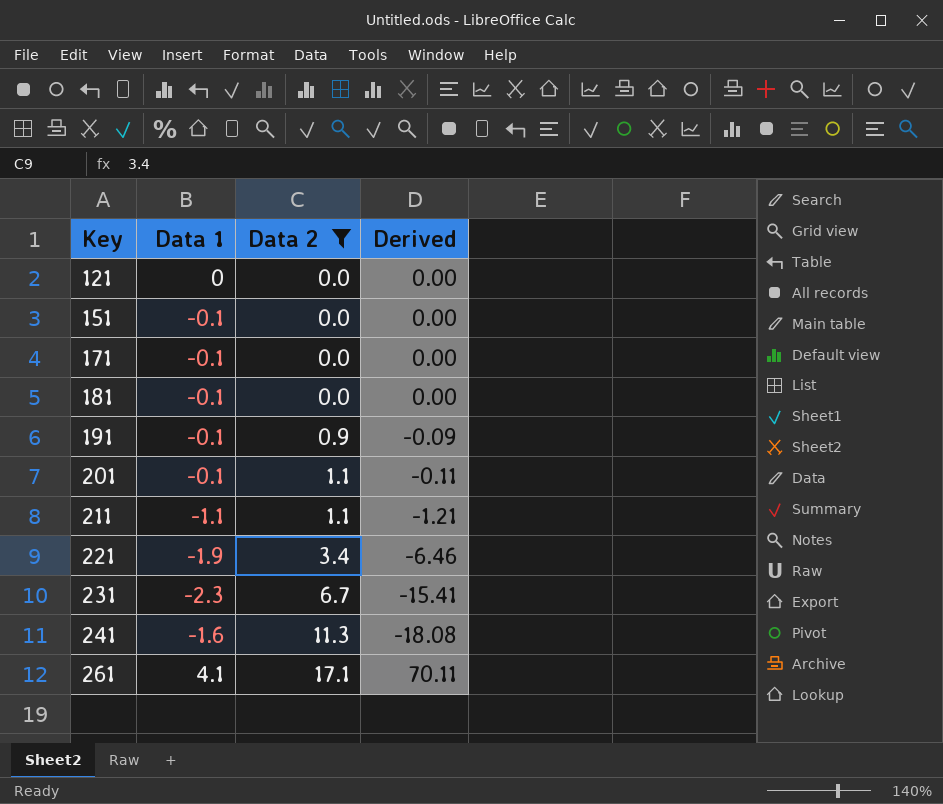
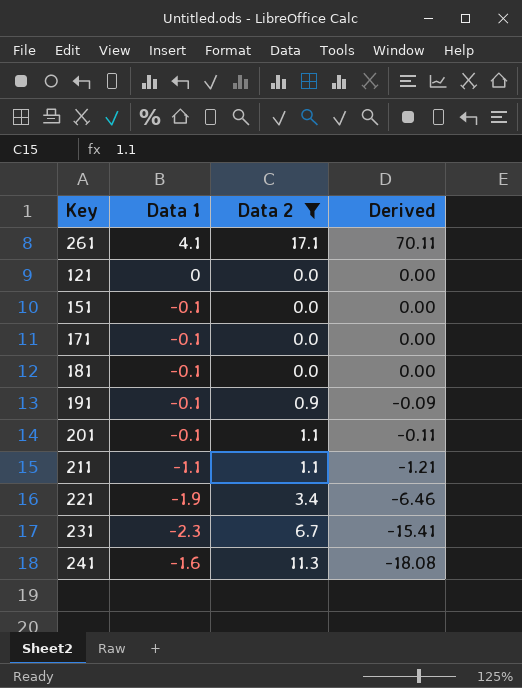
row order: Key ascending -> Derived descending

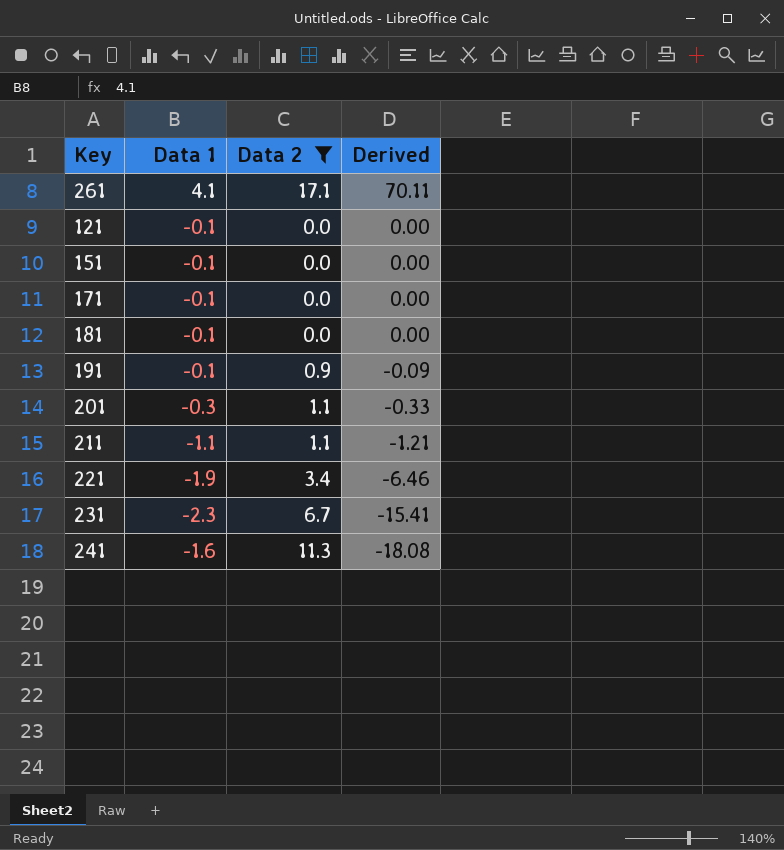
121 | Data 1: 0 -> -0.1
201 | Data 1: -0.1 -> -0.3
201 | Derived: -0.11 -> -0.33

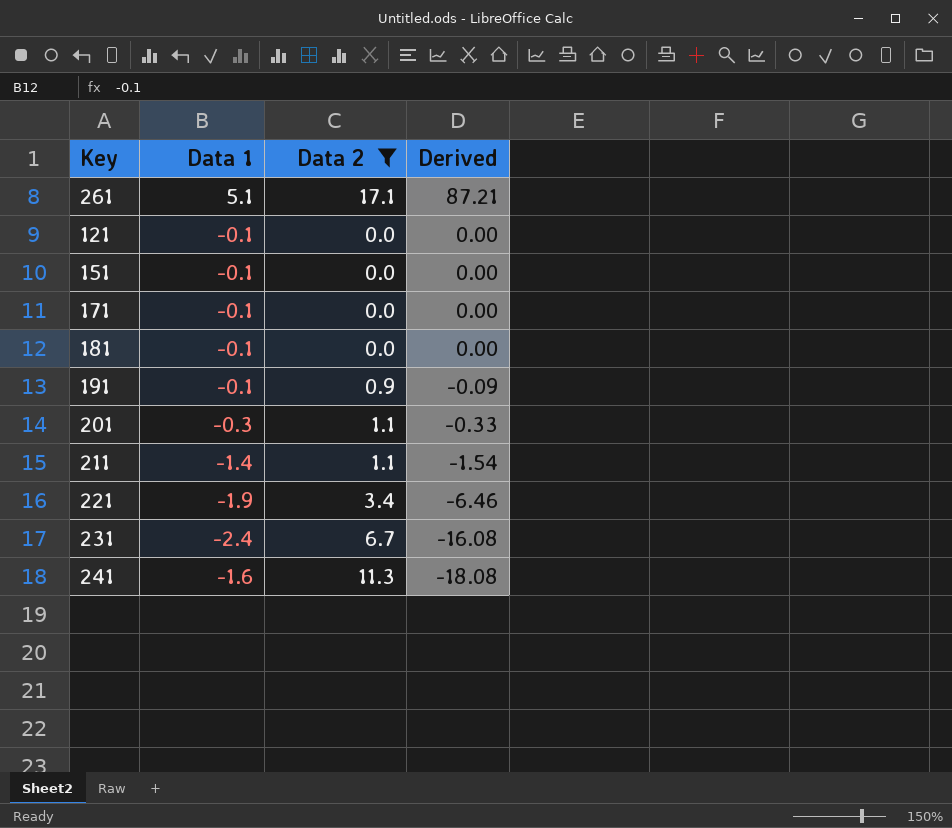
261 | Data 1: 4.1 -> 5.1
261 | Derived: 70.11 -> 87.21
211 | Data 1: -1.1 -> -1.4
211 | Derived: -1.21 -> -1.54
231 | Data 1: -2.3 -> -2.4
231 | Derived: -15.41 -> -16.08

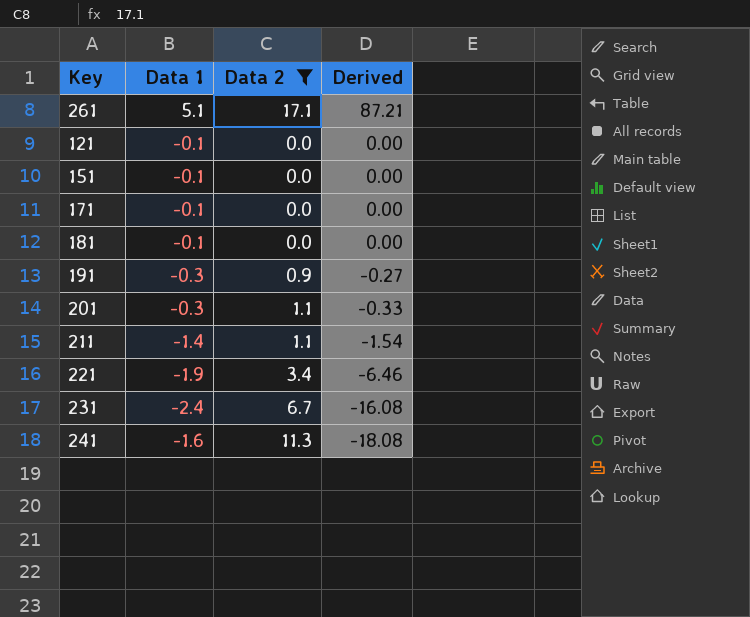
191 | Data 1: -0.1 -> -0.3
191 | Derived: -0.09 -> -0.27

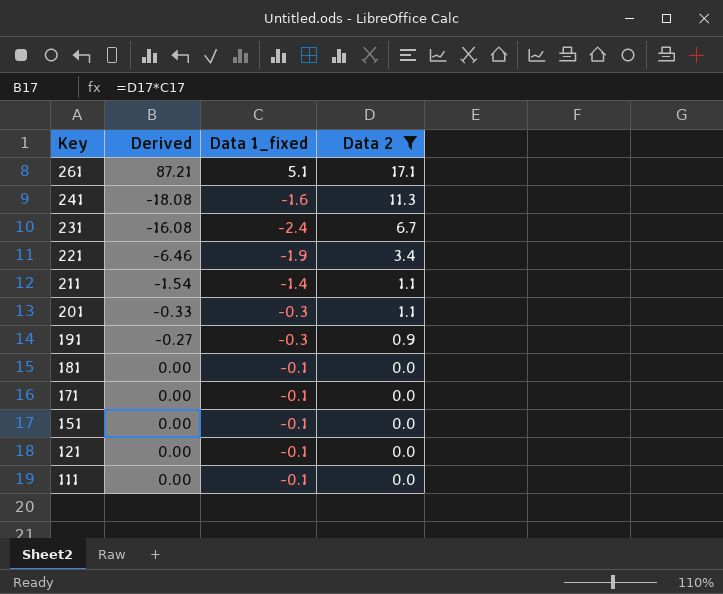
row order: Derived descending -> Key descending
column Derived | position: 4 -> 2
column name: Data 1 -> Data 1_fixed
row 111: none -> 0.00 | -0.1 | 0.0

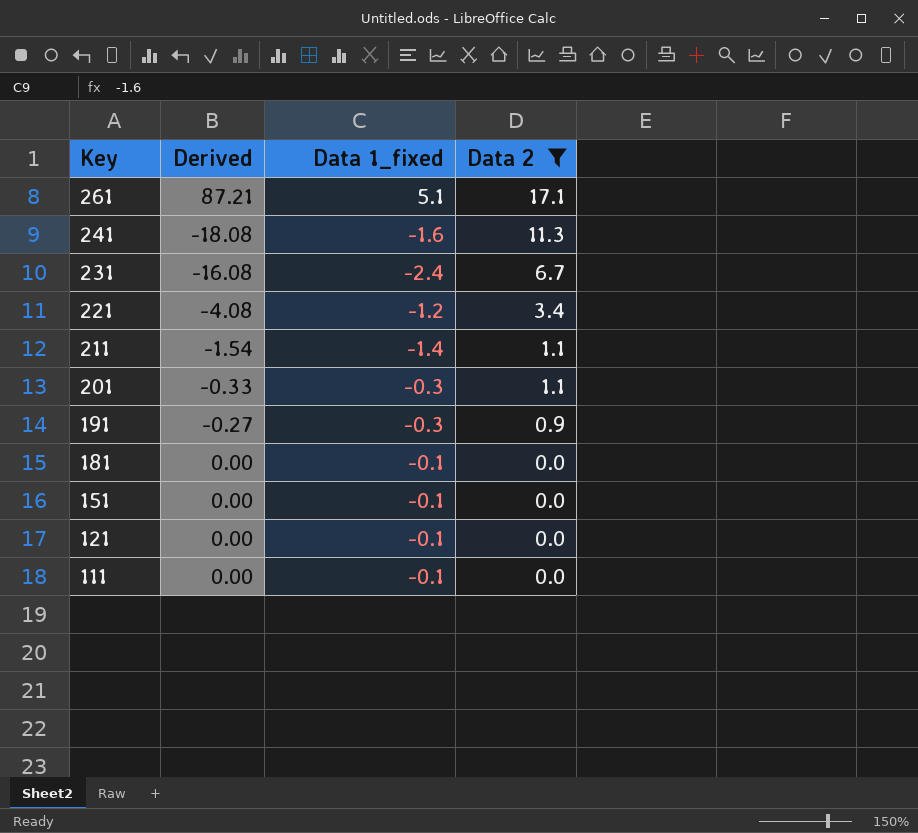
row 171: 0.00 | -0.1 | 0.0 -> none
221 | Derived: -6.46 -> -4.08
221 | Data 1_fixed: -1.9 -> -1.2

